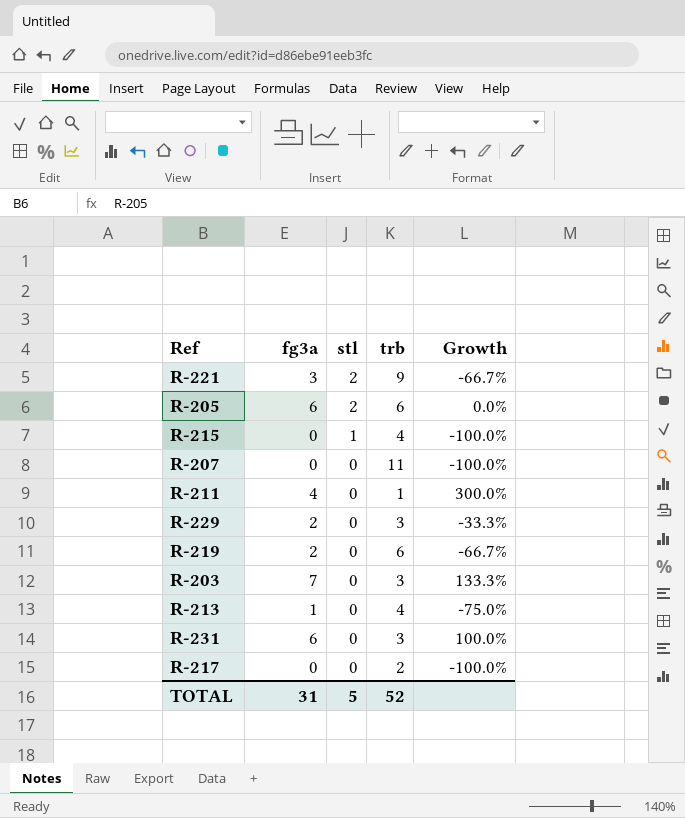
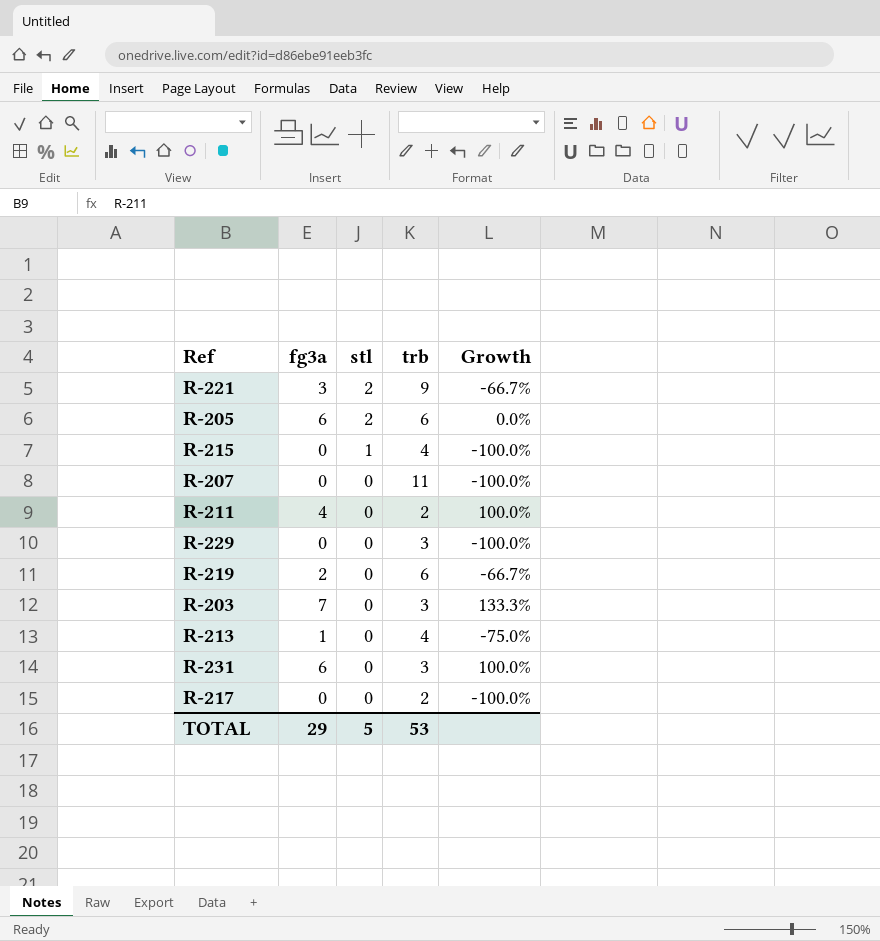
R-211 | trb: 1 -> 2
R-211 | Growth: 300.0% -> 100.0%
R-229 | fg3a: 2 -> 0
R-229 | Growth: -33.3% -> -100.0%
TOTAL | fg3a: 31 -> 29
TOTAL | trb: 52 -> 53

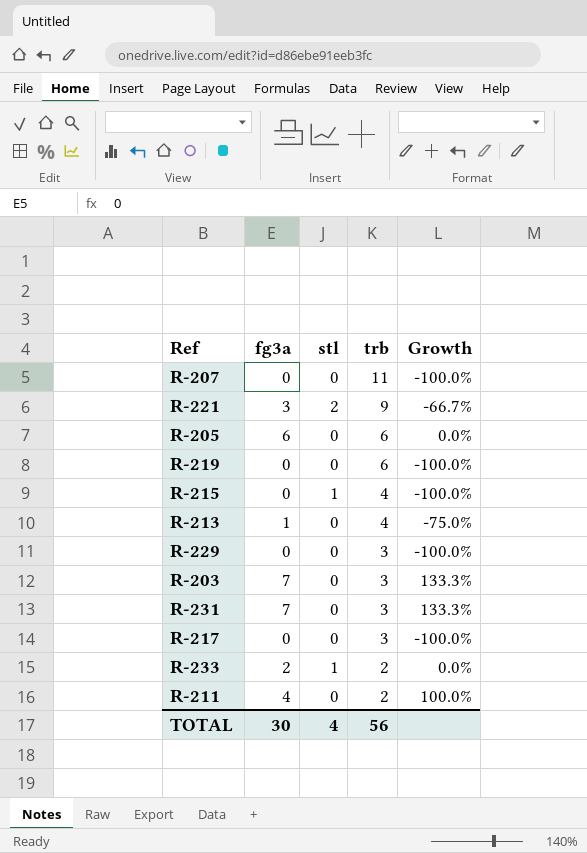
row order: stl descending -> trb descending
R-205 | stl: 2 -> 0
R-219 | fg3a: 2 -> 0
R-219 | Growth: -66.7% -> -100.0%
R-231 | fg3a: 6 -> 7
R-231 | Growth: 100.0% -> 133.3%
R-217 | trb: 2 -> 3
row R-233: none -> 2 | 1 | 2 | 0.0%
TOTAL | fg3a: 29 -> 30
TOTAL | stl: 5 -> 4
TOTAL | trb: 53 -> 56

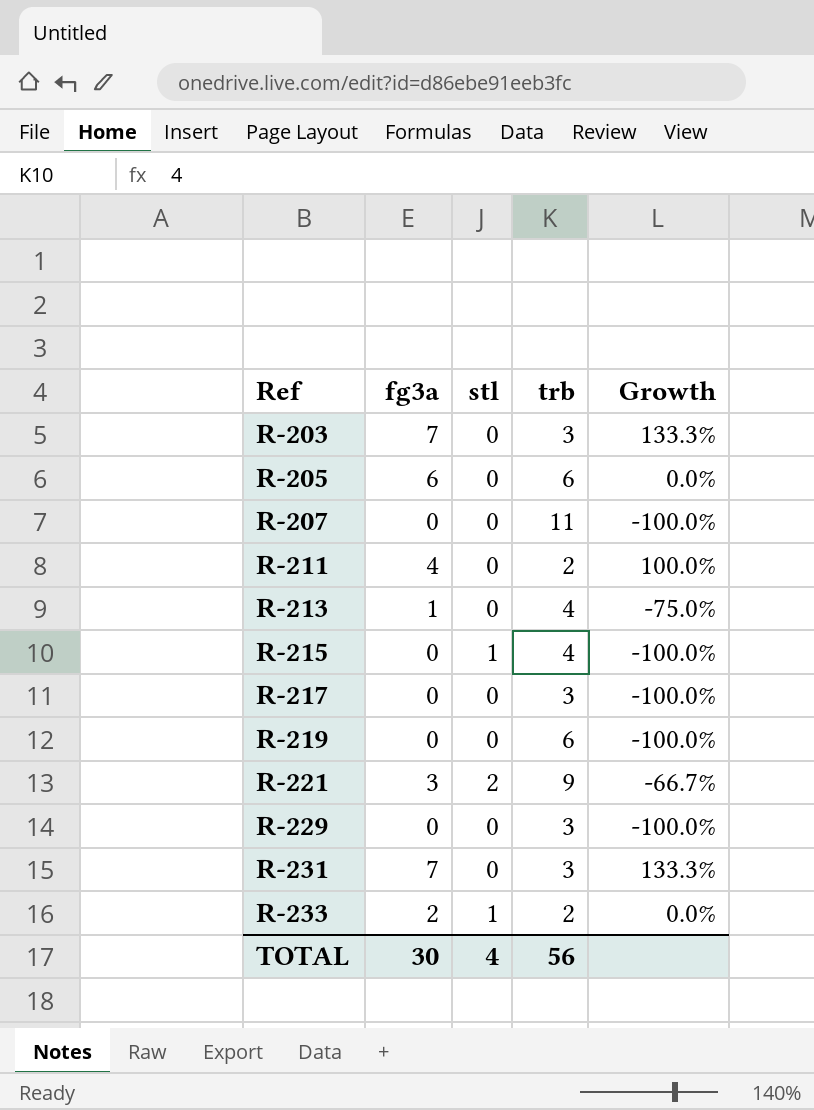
row order: trb descending -> Ref ascending

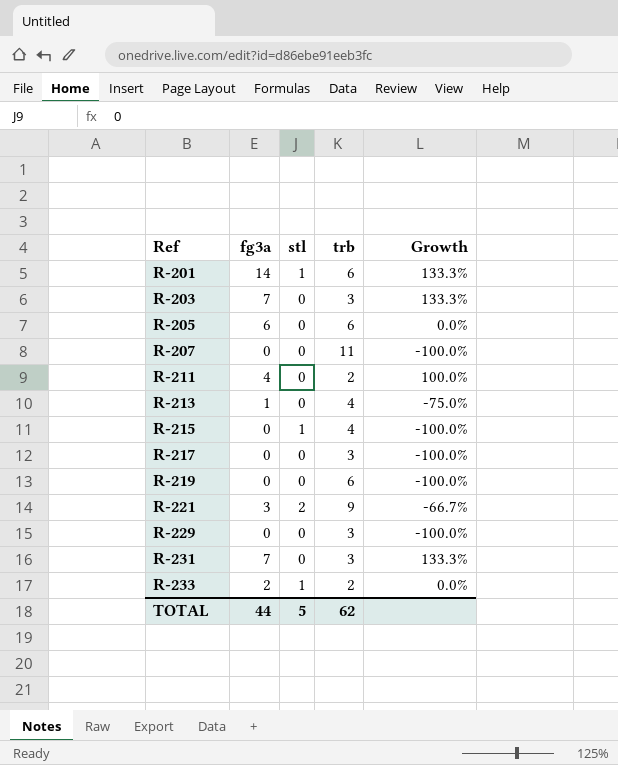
row R-201: none -> 14 | 1 | 6 | 133.3%
TOTAL | fg3a: 30 -> 44
TOTAL | stl: 4 -> 5
TOTAL | trb: 56 -> 62

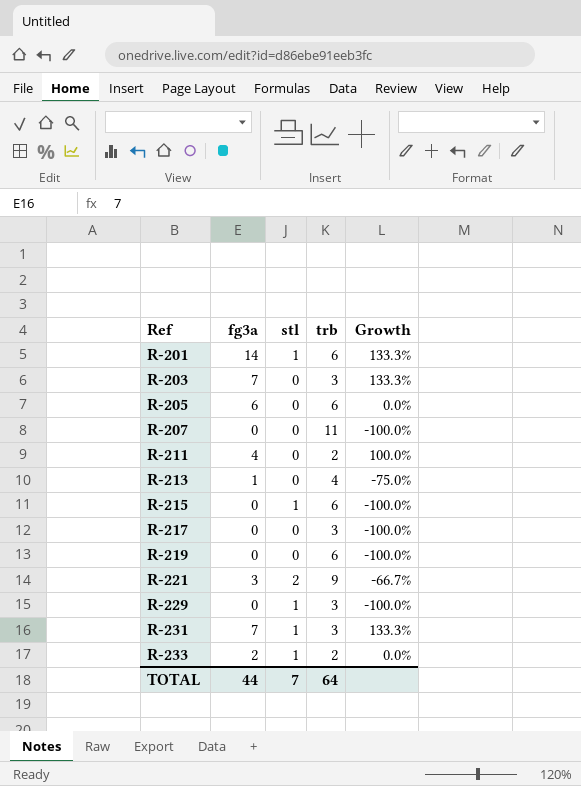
R-215 | trb: 4 -> 6
R-229 | stl: 0 -> 1
R-231 | stl: 0 -> 1
TOTAL | stl: 5 -> 7
TOTAL | trb: 62 -> 64

